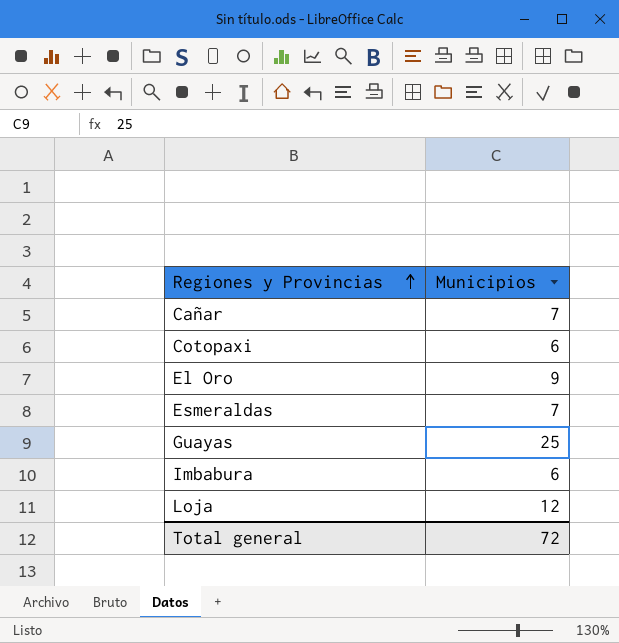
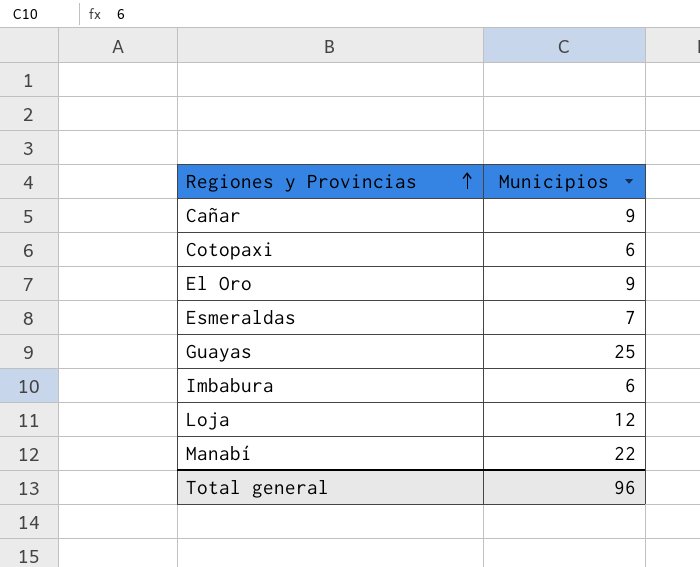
Cañar | Municipios: 7 -> 9
row Manabí: none -> 22
Total general | Municipios: 72 -> 96

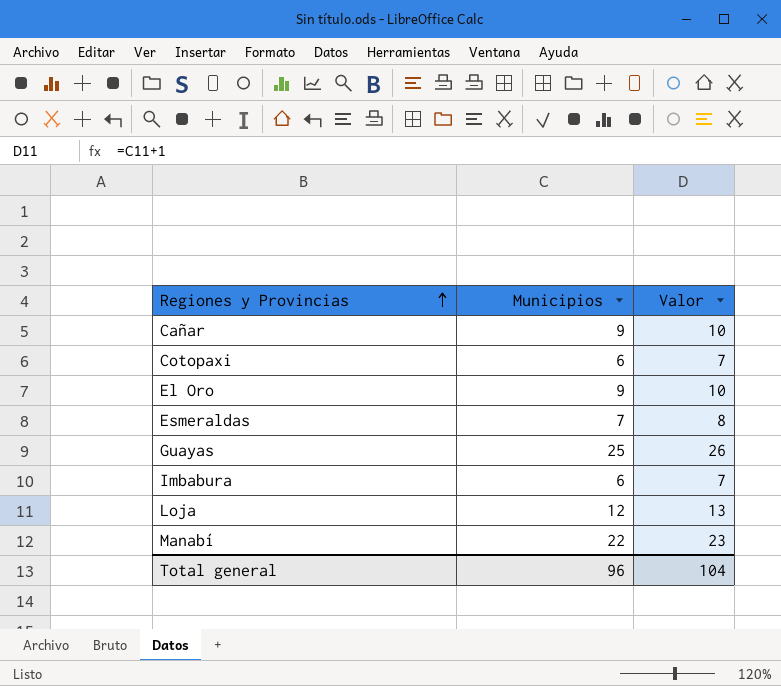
column Valor | formula: none -> [Municipios] + 1

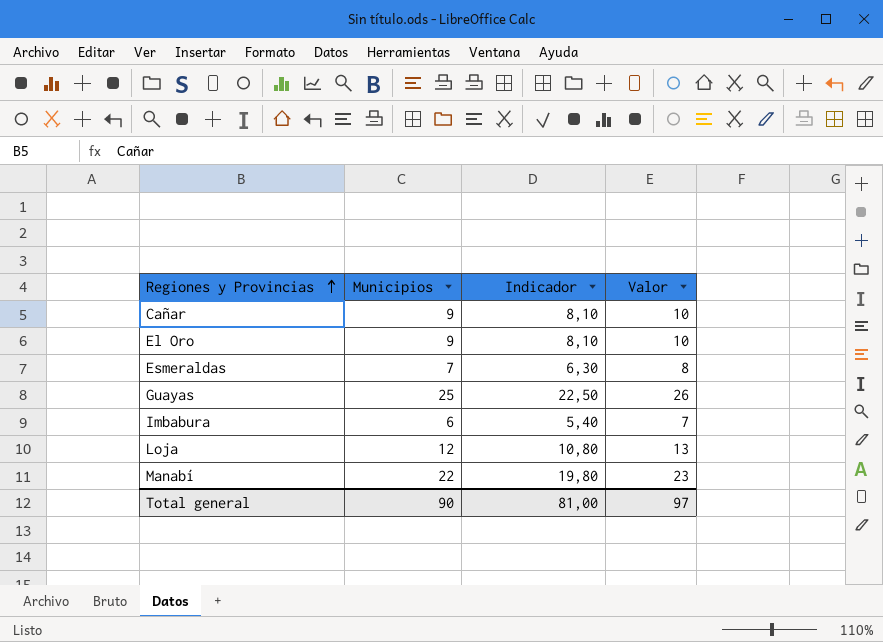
column Indicador | formula: none -> [Municipios] * 0,9
row Cotopaxi: 6 | 7 -> none
Total general | Municipios: 96 -> 90
Total general | Valor: 104 -> 97

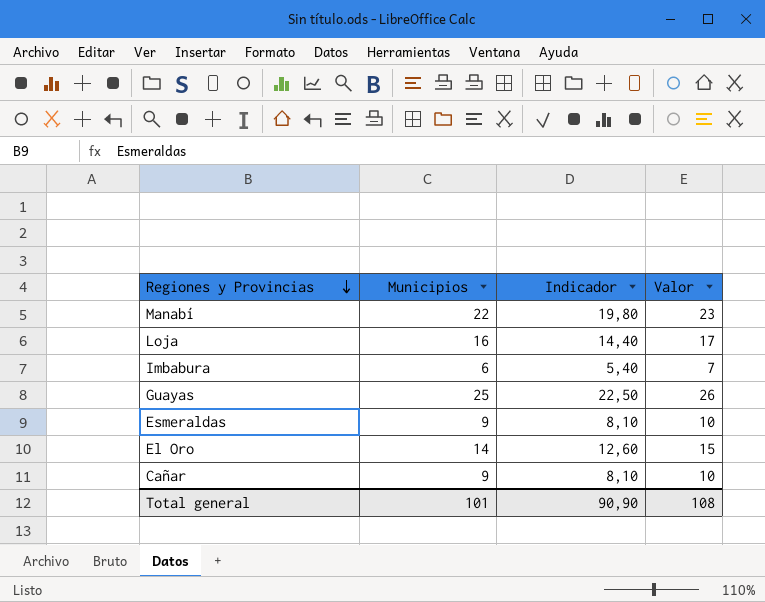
row order: Regiones y Provincias ascending -> Regiones y Provincias descending
Loja | Municipios: 12 -> 16
Loja | Indicador: 10,80 -> 14,40
Loja | Valor: 13 -> 17
Esmeraldas | Municipios: 7 -> 9
Esmeraldas | Indicador: 6,30 -> 8,10
Esmeraldas | Valor: 8 -> 10
El Oro | Municipios: 9 -> 14
El Oro | Indicador: 8,10 -> 12,60
El Oro | Valor: 10 -> 15
Total general | Municipios: 90 -> 101
Total general | Indicador: 81,00 -> 90,90
Total general | Valor: 97 -> 108

